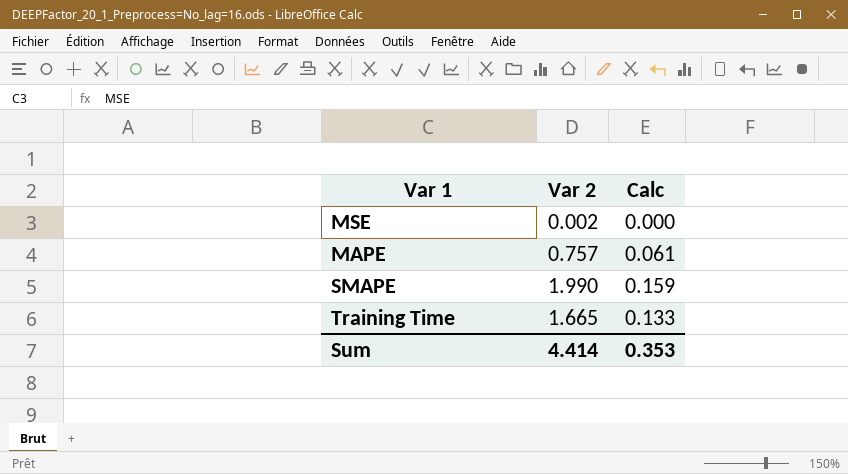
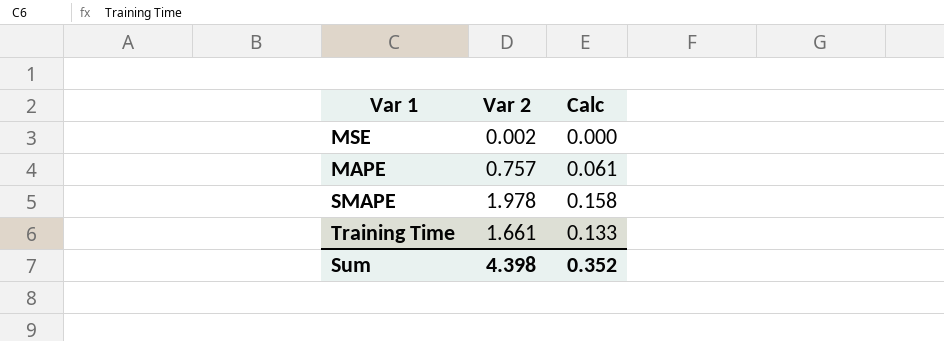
SMAPE | Var 2: 1.990 -> 1.978
SMAPE | Calc: 0.159 -> 0.158
Training Time | Var 2: 1.665 -> 1.661
Sum | Var 2: 4.414 -> 4.398
Sum | Calc: 0.353 -> 0.352

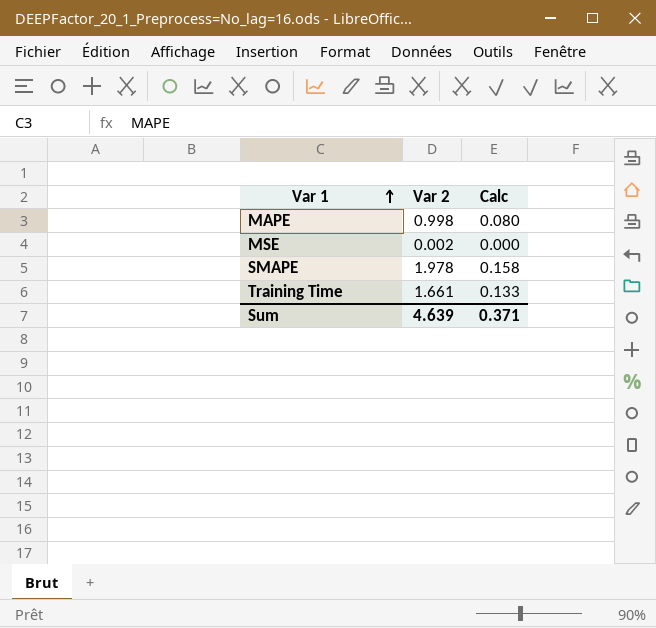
row order: none -> Var 1 ascending
MAPE | Var 2: 0.757 -> 0.998
MAPE | Calc: 0.061 -> 0.080
Sum | Var 2: 4.398 -> 4.639
Sum | Calc: 0.352 -> 0.371

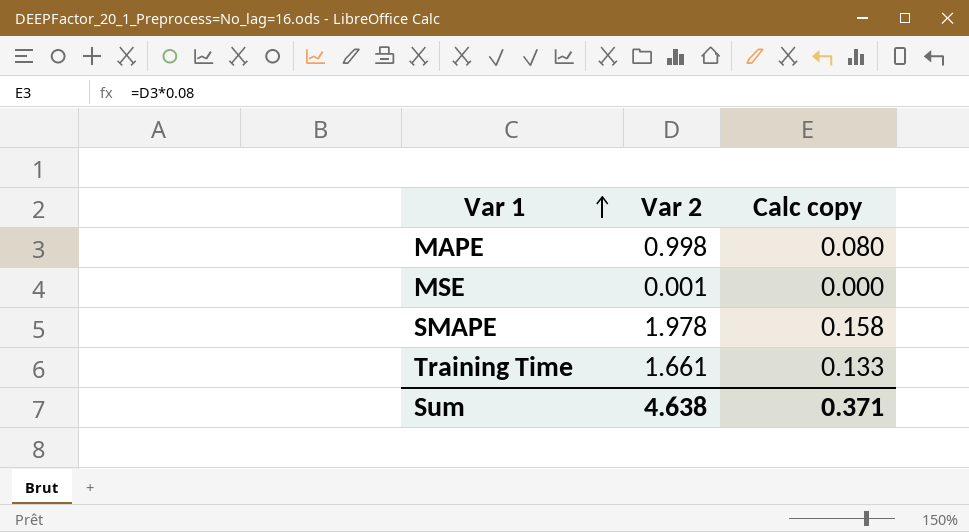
column name: Calc -> Calc copy
MSE | Var 2: 0.002 -> 0.001
Sum | Var 2: 4.639 -> 4.638

